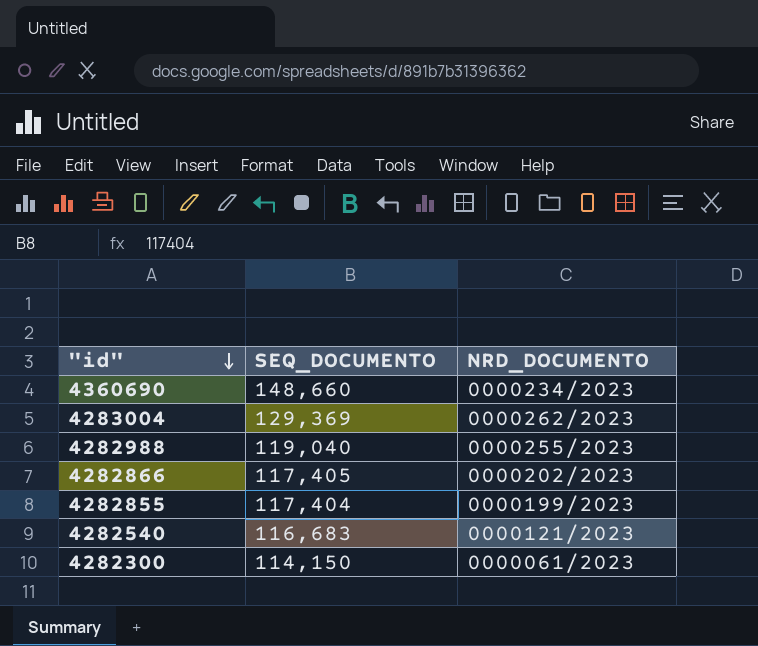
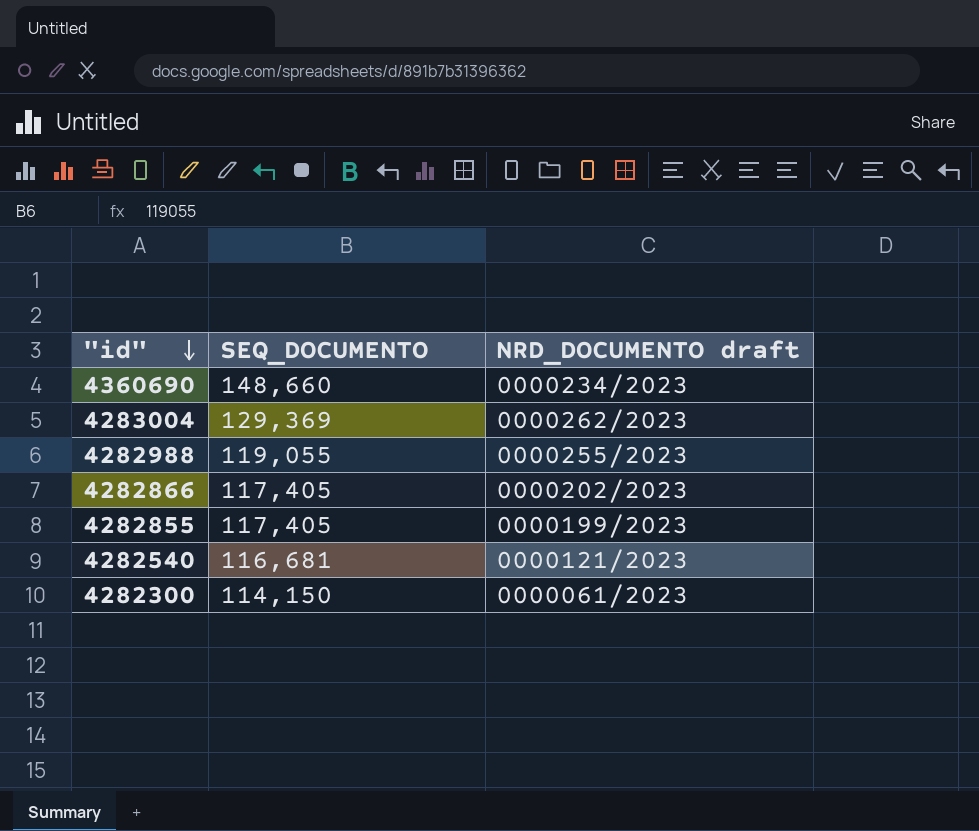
column name: NRD_DOCUMENTO -> NRD_DOCUMENTO draft
4282988 | SEQ_DOCUMENTO: 119,040 -> 119,055
4282855 | SEQ_DOCUMENTO: 117,404 -> 117,405
4282540 | SEQ_DOCUMENTO: 116,683 -> 116,681

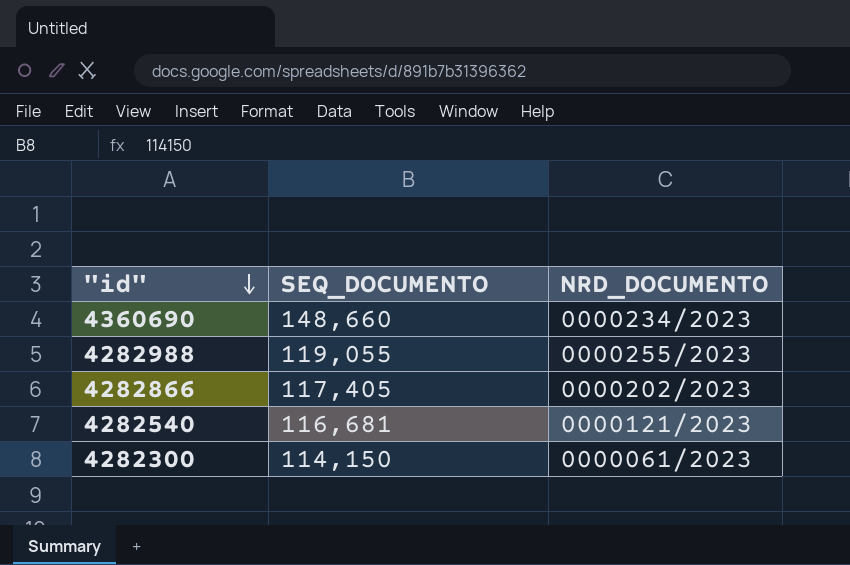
column name: NRD_DOCUMENTO draft -> NRD_DOCUMENTO
row 4283004: 129,369 | 0000262/2023 -> none
row 4282855: 117,405 | 0000199/2023 -> none

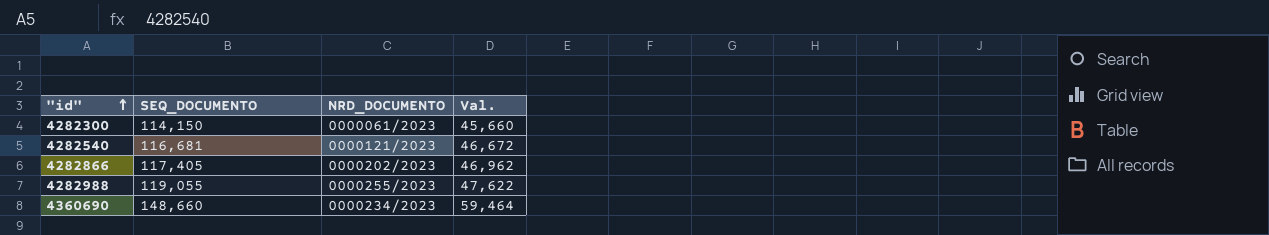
row order: "id" descending -> "id" ascending
column Val. | formula: none -> [SEQ_DOCUMENTO] * 0.4

